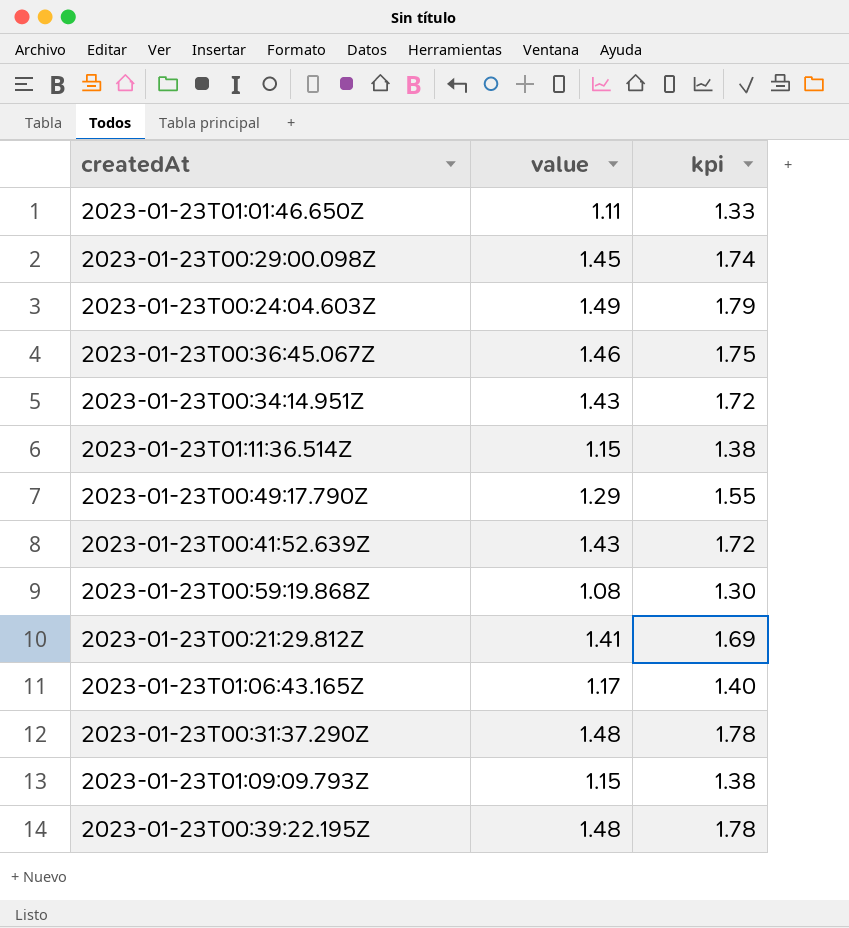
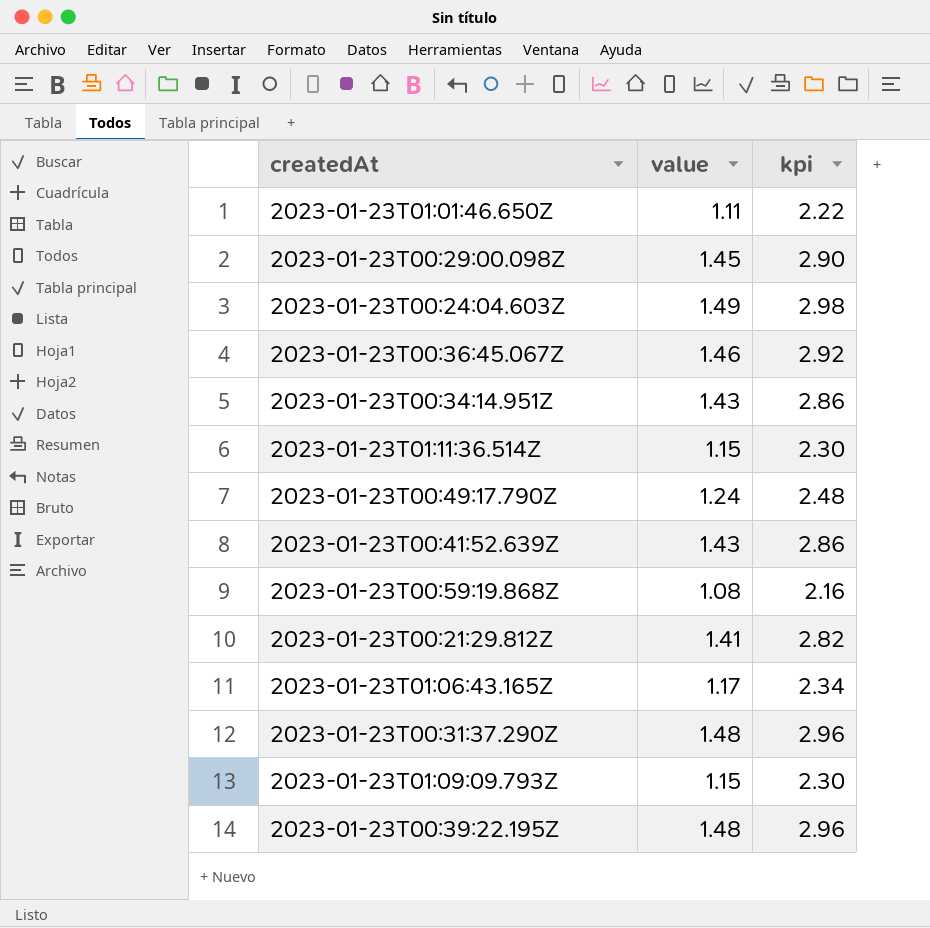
column kpi | formula: [value] * 1.2 -> [value] * 2
2023-01-23T00:49:17.790Z | value: 1.29 -> 1.24

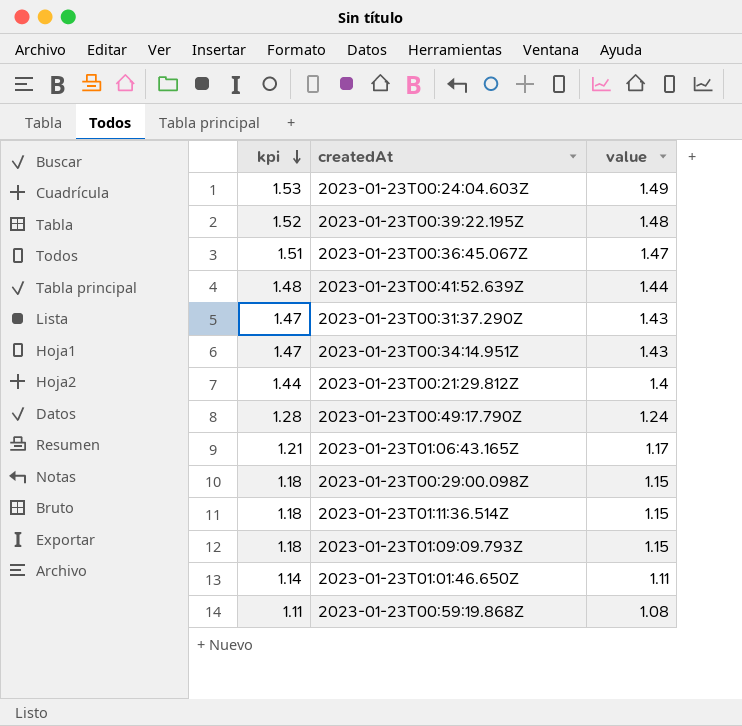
row order: none -> kpi descending
column kpi | formula: [value] * 2 -> [value] * 1.03
column kpi | position: 3 -> 1
2023-01-23T00:36:45.067Z | value: 1.46 -> 1.47
2023-01-23T00:41:52.639Z | value: 1.43 -> 1.44
2023-01-23T00:31:37.290Z | value: 1.48 -> 1.43
2023-01-23T00:21:29.812Z | value: 1.41 -> 1.4
2023-01-23T00:29:00.098Z | value: 1.45 -> 1.15

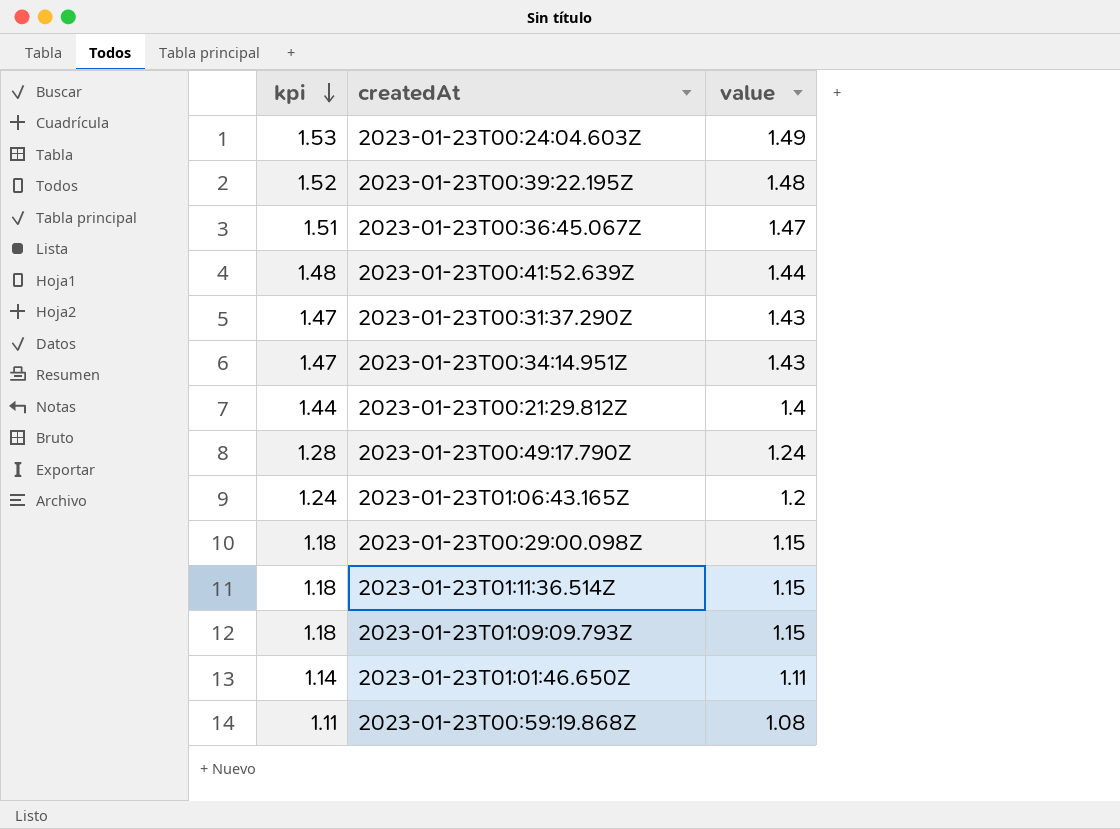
2023-01-23T01:06:43.165Z | kpi: 1.21 -> 1.24
2023-01-23T01:06:43.165Z | value: 1.17 -> 1.2

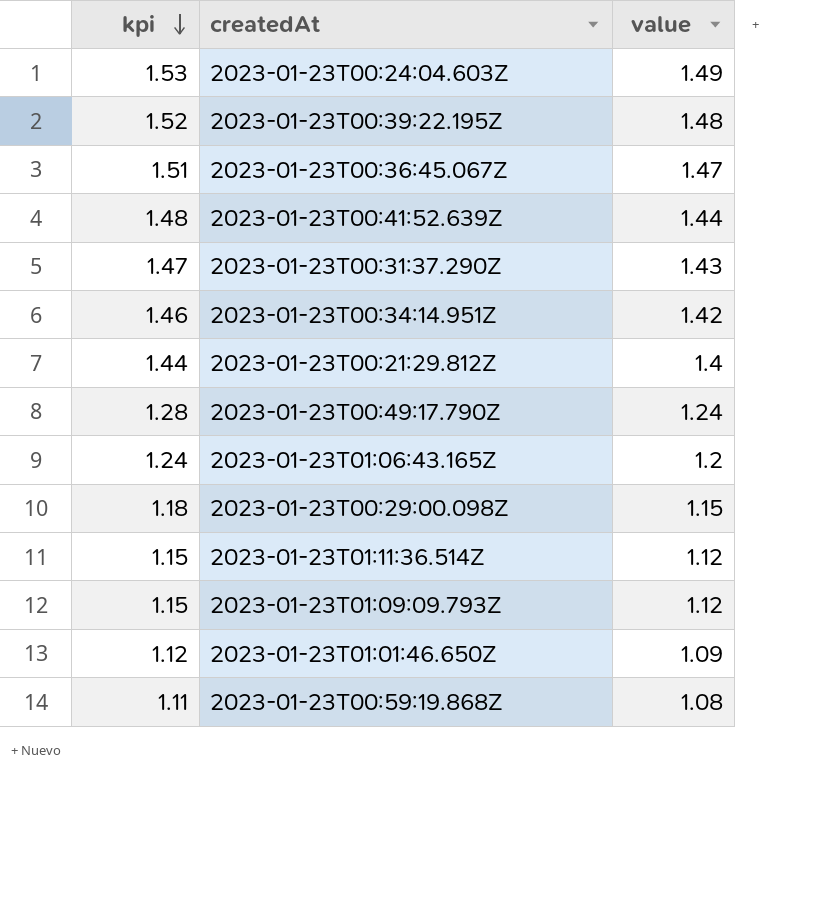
2023-01-23T00:34:14.951Z | kpi: 1.47 -> 1.46
2023-01-23T00:34:14.951Z | value: 1.43 -> 1.42
2023-01-23T01:11:36.514Z | kpi: 1.18 -> 1.15
2023-01-23T01:11:36.514Z | value: 1.15 -> 1.12
2023-01-23T01:09:09.793Z | kpi: 1.18 -> 1.15
2023-01-23T01:09:09.793Z | value: 1.15 -> 1.12
2023-01-23T01:01:46.650Z | kpi: 1.14 -> 1.12
2023-01-23T01:01:46.650Z | value: 1.11 -> 1.09

